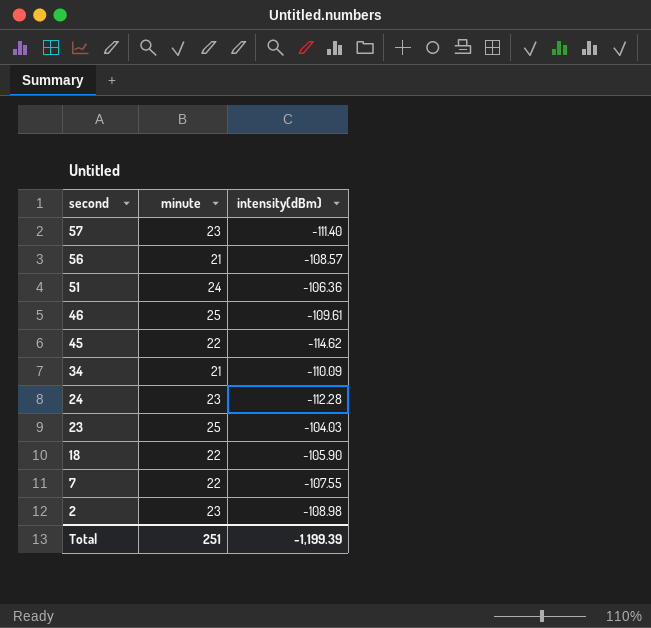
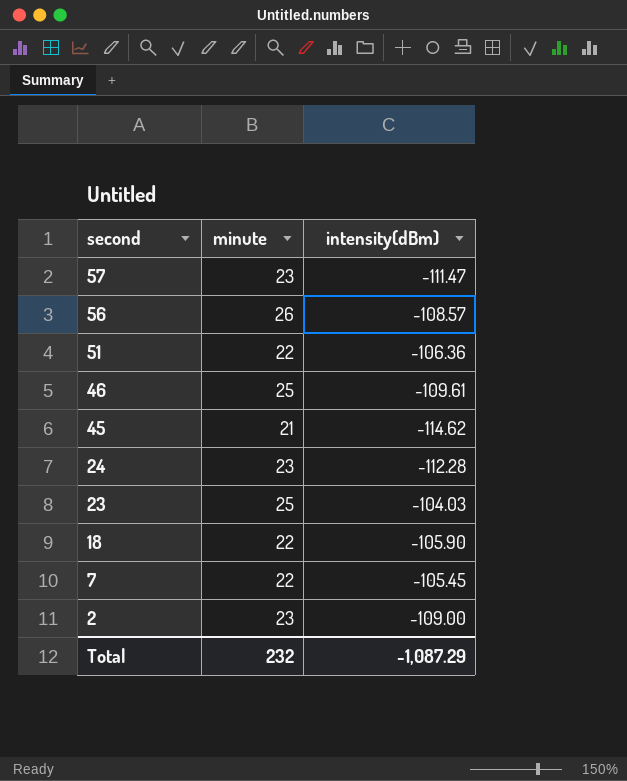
row 34: 21 | -110.09 -> none
57 | intensity(dBm): -111.40 -> -111.47
56 | minute: 21 -> 26
51 | minute: 24 -> 22
45 | minute: 22 -> 21
7 | intensity(dBm): -107.55 -> -105.45
2 | intensity(dBm): -108.98 -> -109.00
Total | minute: 251 -> 232
Total | intensity(dBm): -1,199.39 -> -1,087.29

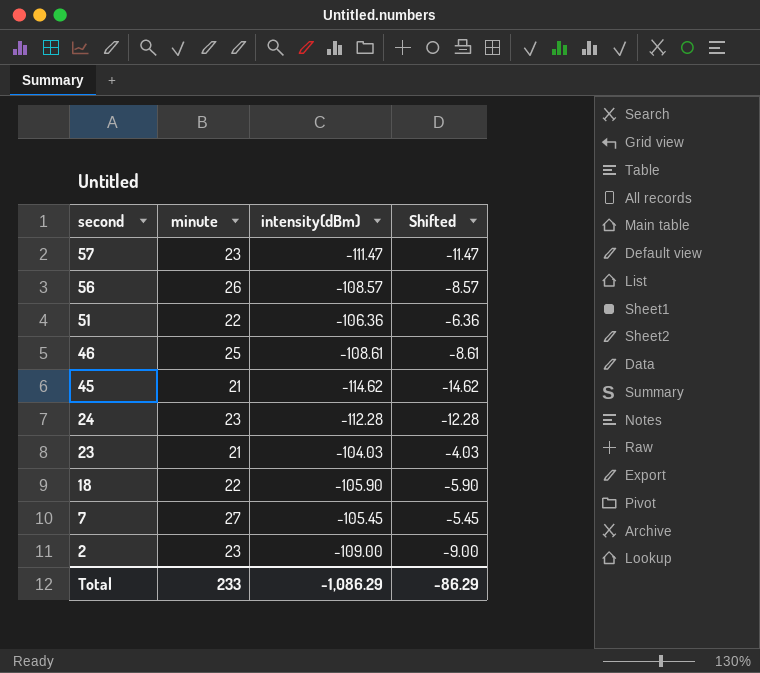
column Shifted | formula: none -> [intensity(dBm)] + 100
46 | intensity(dBm): -109.61 -> -108.61
23 | minute: 25 -> 21
7 | minute: 22 -> 27
Total | minute: 232 -> 233
Total | intensity(dBm): -1,087.29 -> -1,086.29

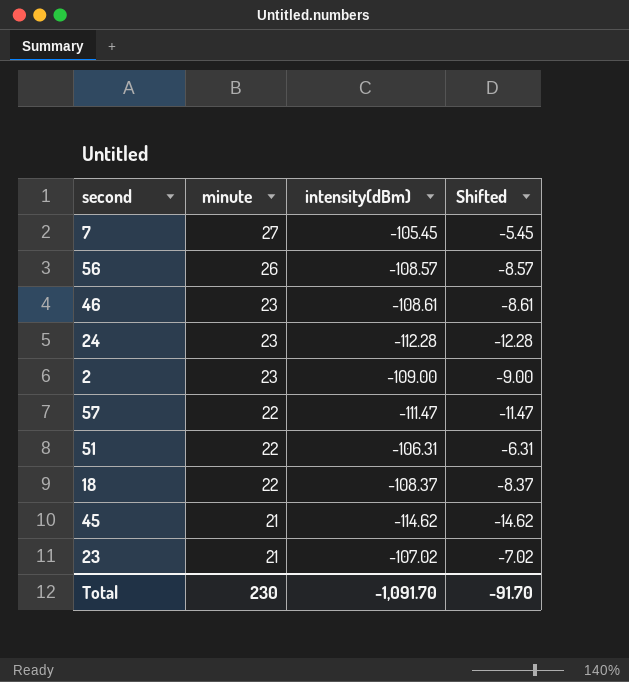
row order: second descending -> minute descending
46 | minute: 25 -> 23
57 | minute: 23 -> 22
51 | intensity(dBm): -106.36 -> -106.31
51 | Shifted: -6.36 -> -6.31
18 | intensity(dBm): -105.90 -> -108.37
18 | Shifted: -5.90 -> -8.37
23 | intensity(dBm): -104.03 -> -107.02
23 | Shifted: -4.03 -> -7.02
Total | minute: 233 -> 230
Total | intensity(dBm): -1,086.29 -> -1,091.70
Total | Shifted: -86.29 -> -91.70

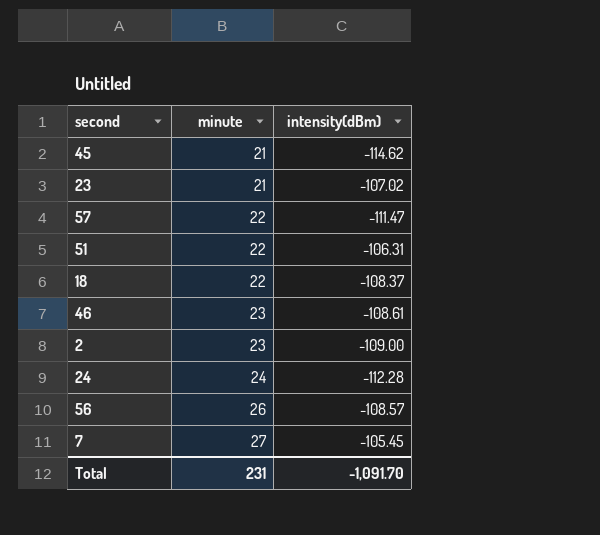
row order: minute descending -> minute ascending
column Shifted | formula: [intensity(dBm)] + 100 -> none
24 | minute: 23 -> 24
Total | minute: 230 -> 231

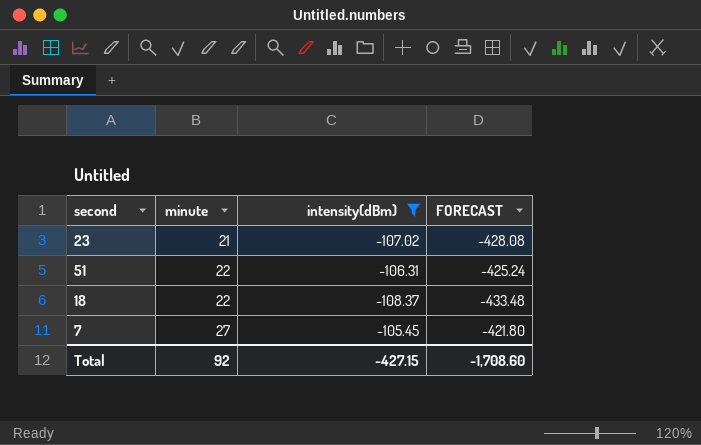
filter: none -> intensity(dBm) >= -108.37
column FORECAST | formula: none -> [intensity(dBm)] * 4
Total | minute: 231 -> 92
Total | intensity(dBm): -1,091.70 -> -427.15

